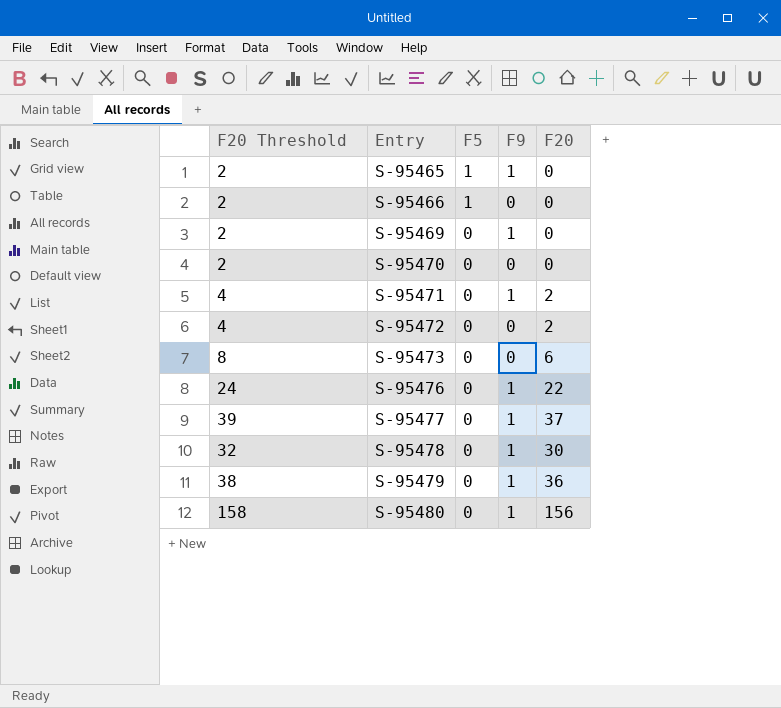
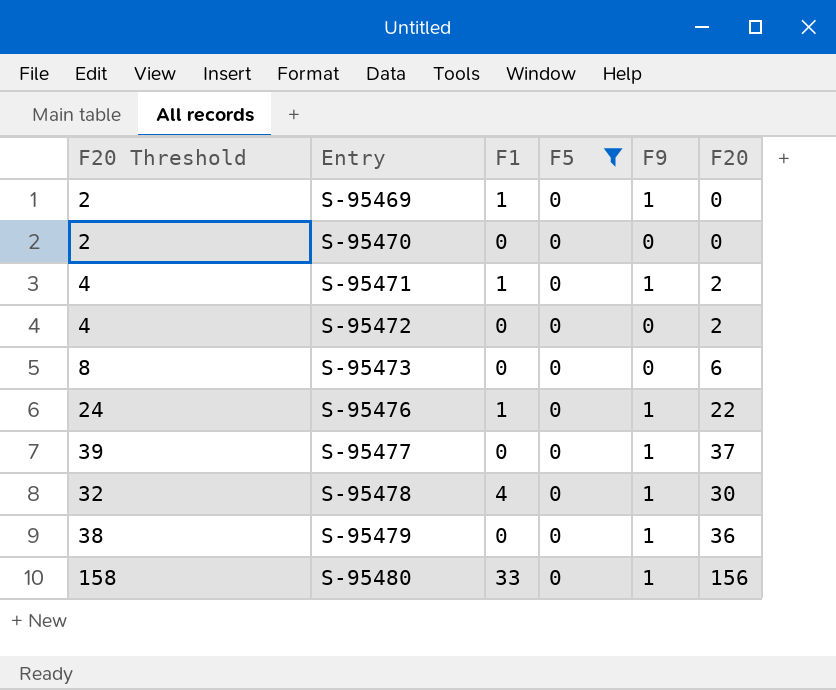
filter: none -> F5 = 0
column F1 | position: none -> 3

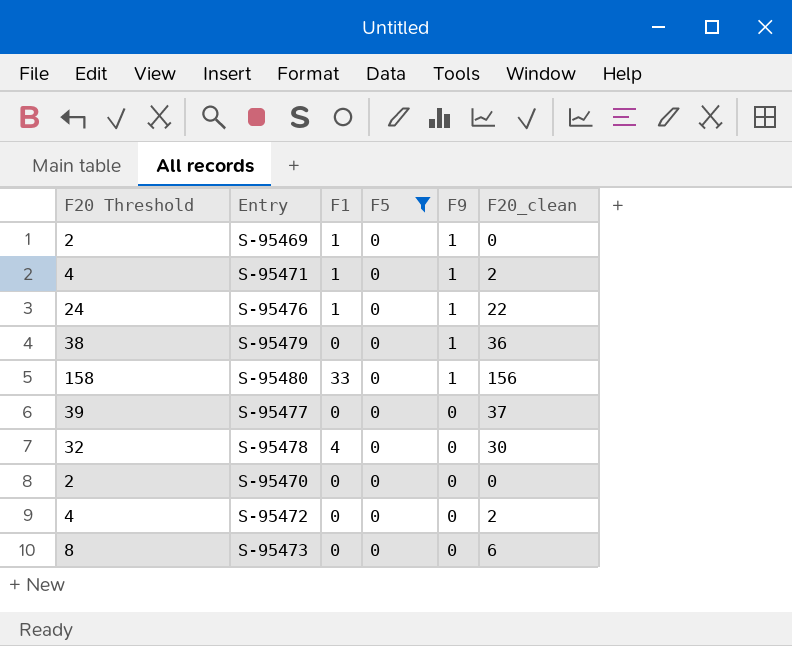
row order: Entry ascending -> F9 descending
column name: F20 -> F20_clean
S-95477 | F9: 1 -> 0
S-95478 | F9: 1 -> 0

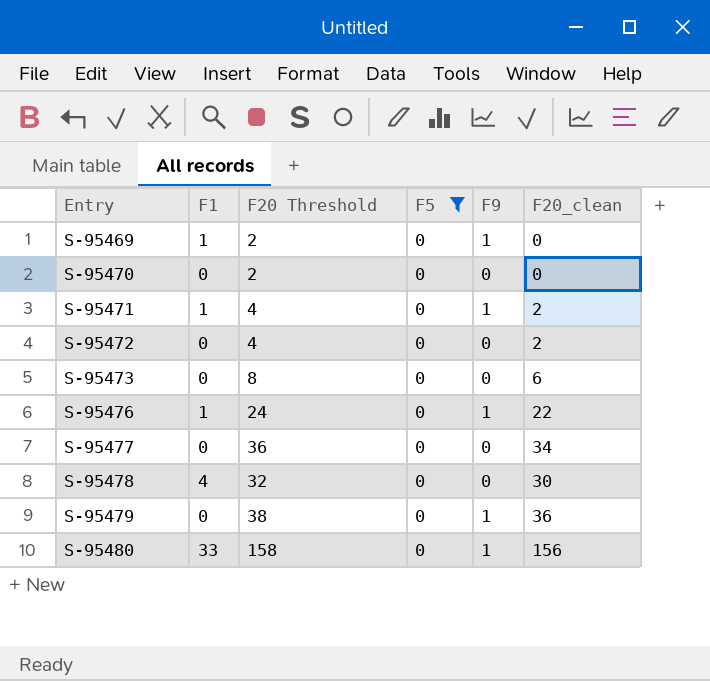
row order: F9 descending -> Entry ascending
column F20 Threshold | position: 1 -> 3
S-95477 | F20 Threshold: 39 -> 36
S-95477 | F20_clean: 37 -> 34

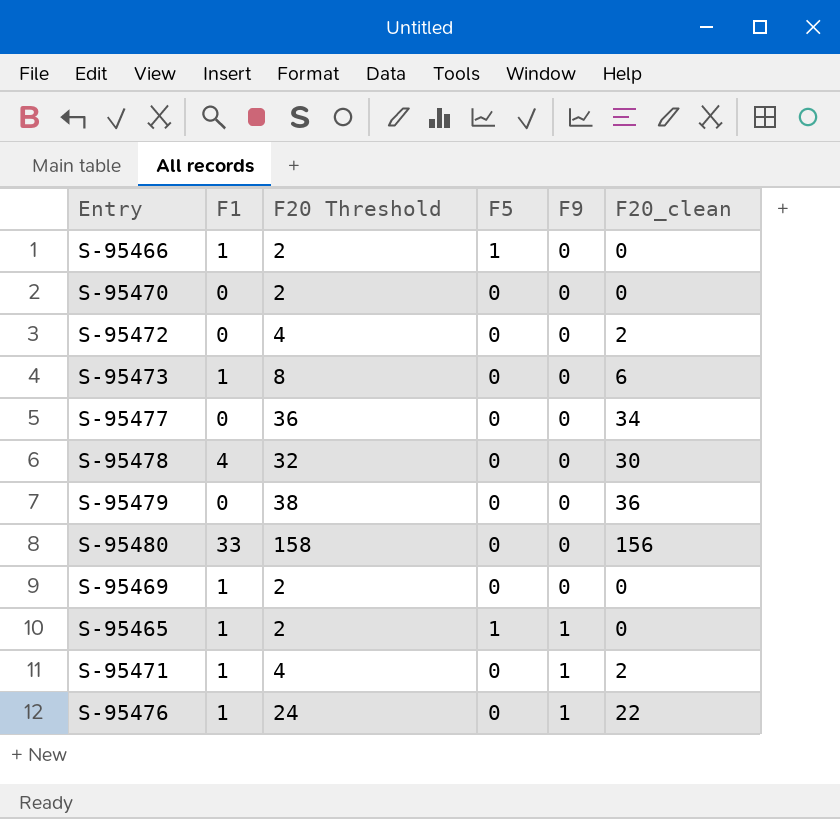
filter: F5 = 0 -> none
row order: Entry ascending -> F9 ascending
S-95473 | F1: 0 -> 1
S-95479 | F9: 1 -> 0
S-95480 | F9: 1 -> 0
S-95469 | F9: 1 -> 0

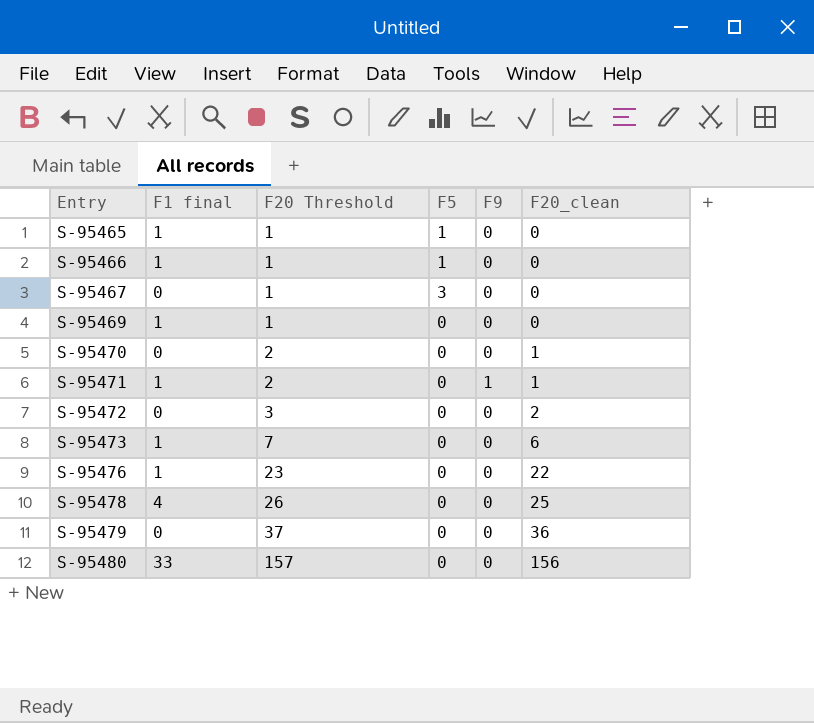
row order: F9 ascending -> Entry ascending
column name: F1 -> F1 final
column F20 Threshold | formula: [F20_clean] + 2 -> [F20_clean] + 1
row S-95477: 0 | 36 | 0 | 0 | 34 -> none
S-95465 | F9: 1 -> 0
row S-95467: none -> 0 | 1 | 3 | 0 | 0
S-95470 | F20_clean: 0 -> 1
S-95471 | F20_clean: 2 -> 1
S-95476 | F9: 1 -> 0
S-95478 | F20_clean: 30 -> 25

